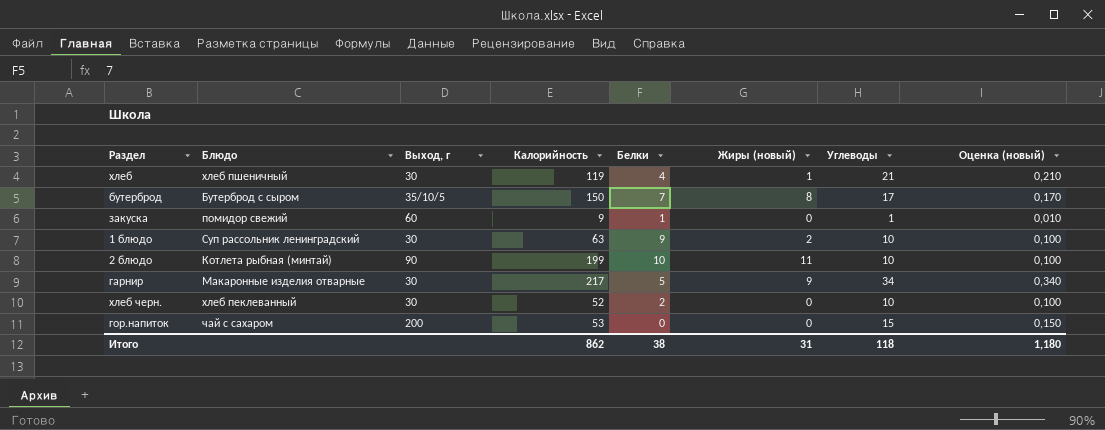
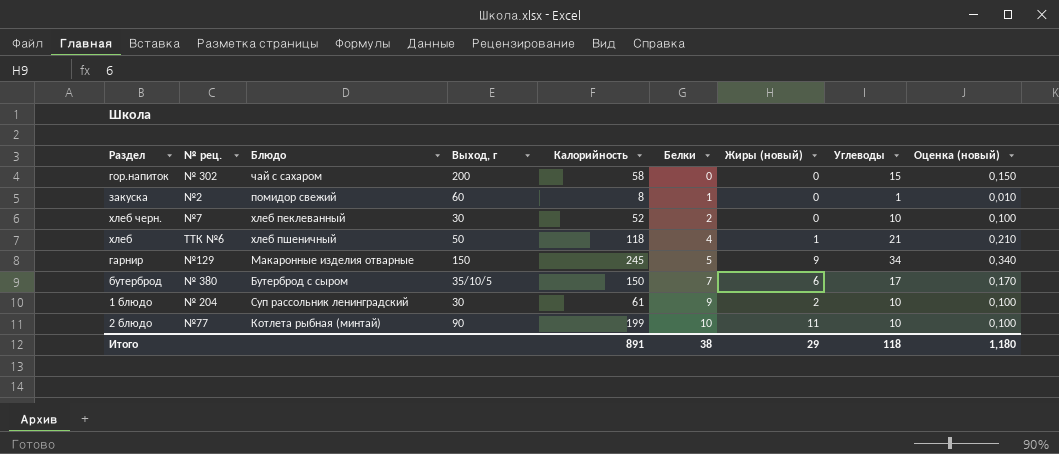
row order: none -> Белки ascending
column № рец. | position: none -> 2
гор.напиток | Калорийность: 53 -> 58
закуска | Калорийность: 9 -> 8
хлеб | Выход, г: 30 -> 50
хлеб | Калорийность: 119 -> 118
гарнир | Выход, г: 30 -> 150
гарнир | Калорийность: 217 -> 245
бутерброд | Жиры (новый): 8 -> 6
1 блюдо | Калорийность: 63 -> 61
Итого | Калорийность: 862 -> 891
Итого | Жиры (новый): 31 -> 29

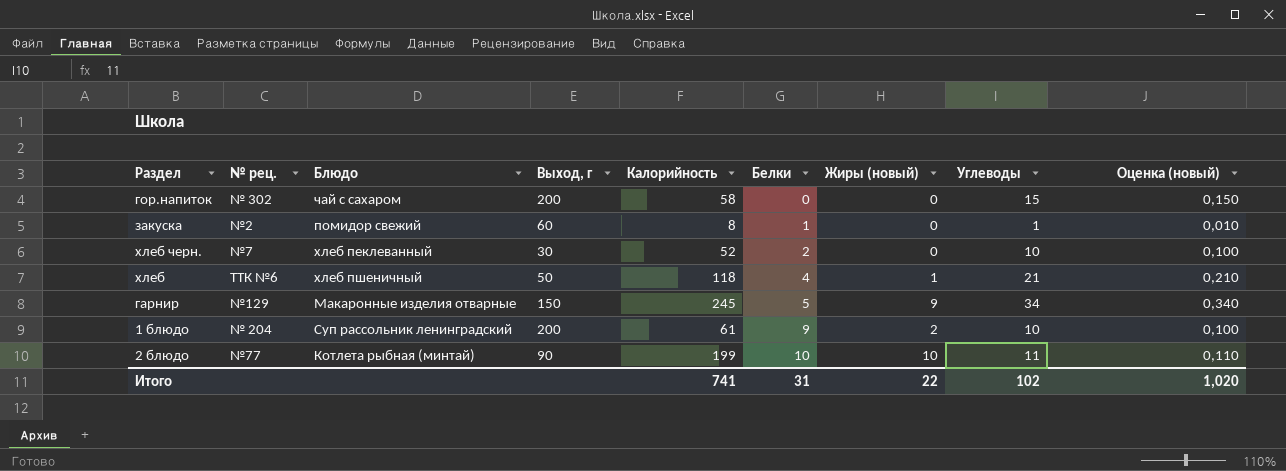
row бутерброд: № 380 | Бутерброд с сыром | 35/10/5 | 150 | 7 | 6 | 17 | 0,170 -> none
1 блюдо | Выход, г: 30 -> 200
2 блюдо | Жиры (новый): 11 -> 10
2 блюдо | Углеводы: 10 -> 11
2 блюдо | Оценка (новый): 0,100 -> 0,110
Итого | Калорийность: 891 -> 741
Итого | Белки: 38 -> 31
Итого | Жиры (новый): 29 -> 22
Итого | Углеводы: 118 -> 102
Итого | Оценка (новый): 1,180 -> 1,020

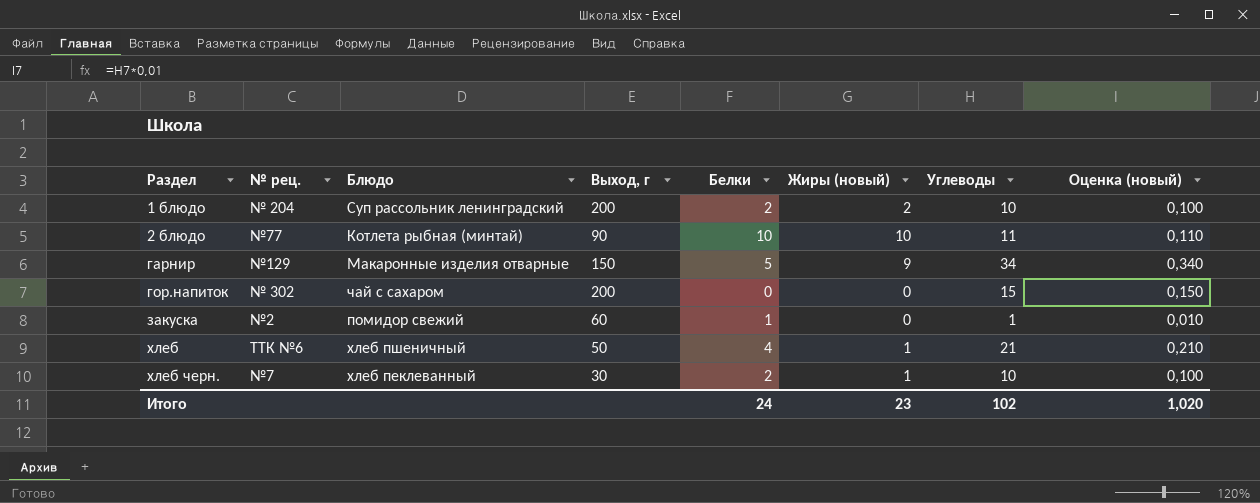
row order: Белки ascending -> Раздел ascending
column Калорийность | position: 5 -> none
1 блюдо | Белки: 9 -> 2
хлеб черн. | Жиры (новый): 0 -> 1
Итого | Белки: 31 -> 24
Итого | Жиры (новый): 22 -> 23

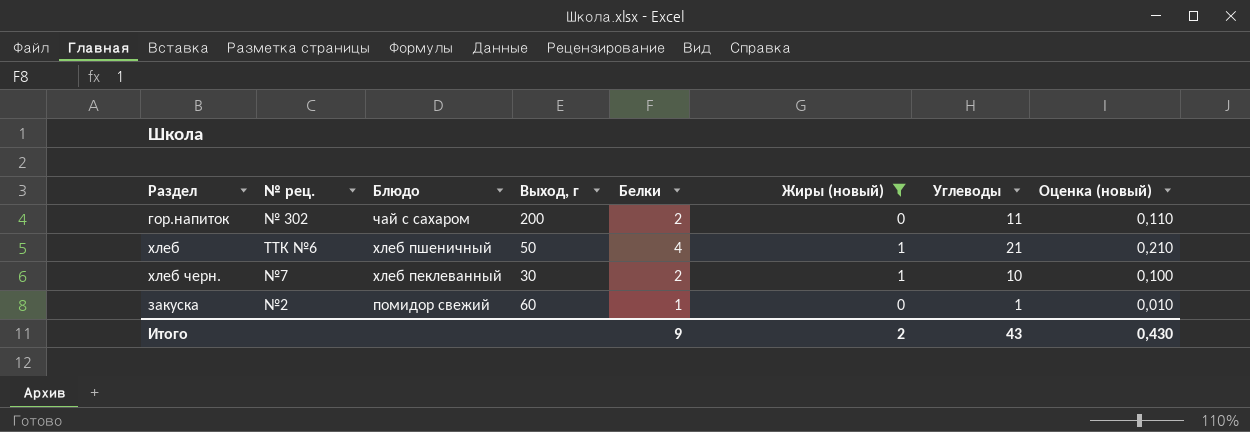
filter: none -> Жиры (новый) <= 1
row order: Раздел ascending -> Блюдо descending
гор.напиток | Белки: 0 -> 2
гор.напиток | Углеводы: 15 -> 11
гор.напиток | Оценка (новый): 0,150 -> 0,110
Итого | Белки: 24 -> 9
Итого | Жиры (новый): 23 -> 2
Итого | Углеводы: 102 -> 43
Итого | Оценка (новый): 1,020 -> 0,430

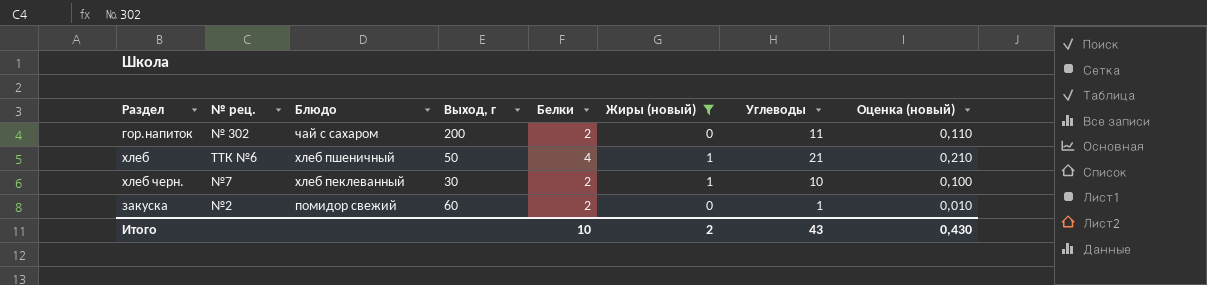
закуска | Белки: 1 -> 2
Итого | Белки: 9 -> 10

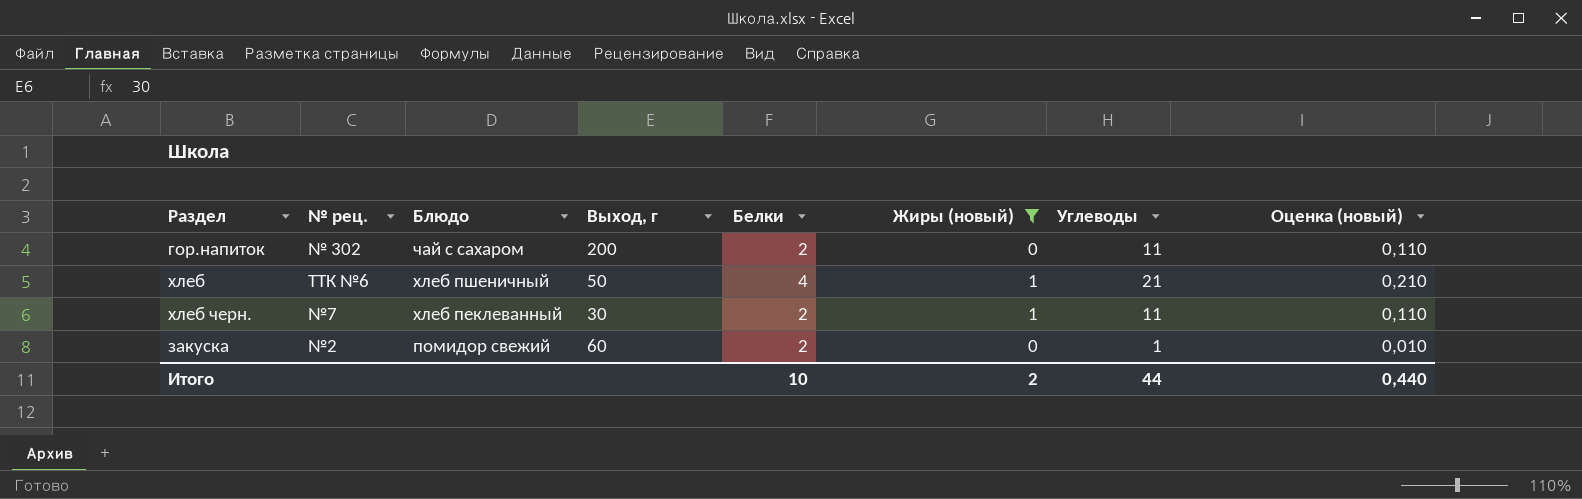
хлеб черн. | Углеводы: 10 -> 11
хлеб черн. | Оценка (новый): 0,100 -> 0,110
Итого | Углеводы: 43 -> 44
Итого | Оценка (новый): 0,430 -> 0,440

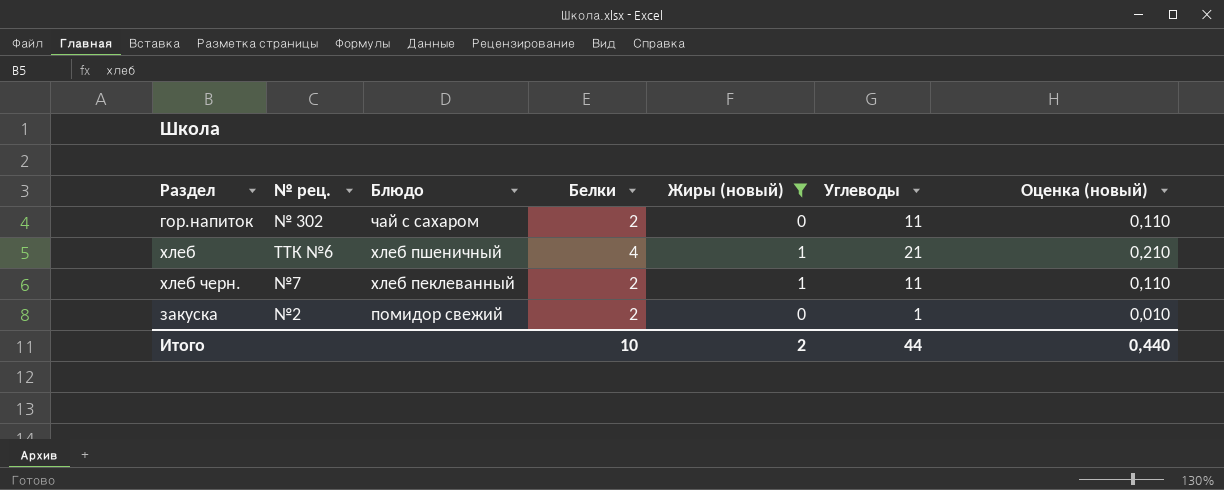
column Выход, г | position: 4 -> none

